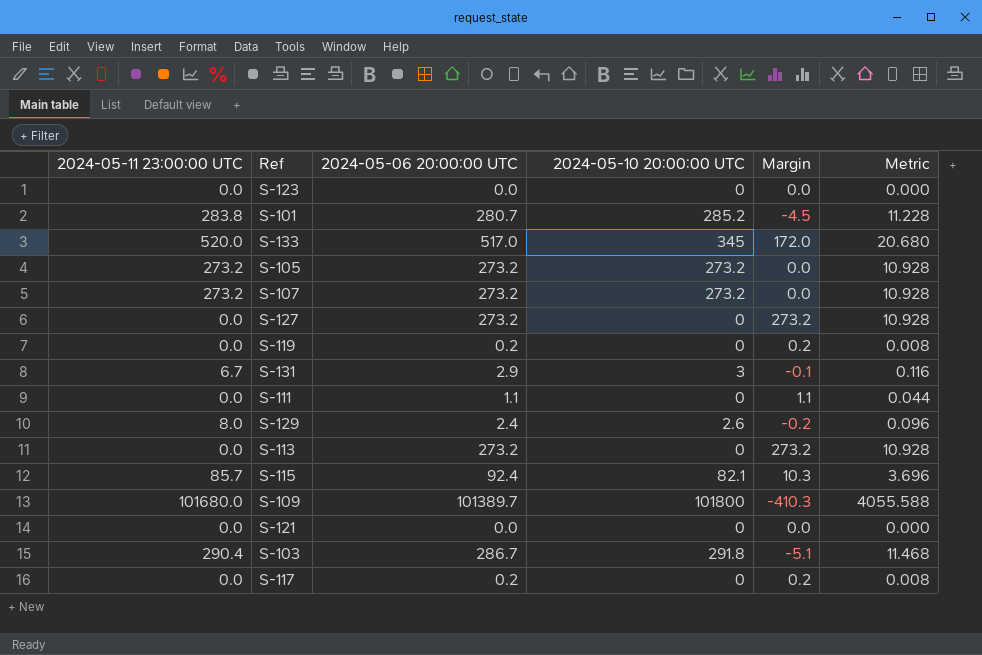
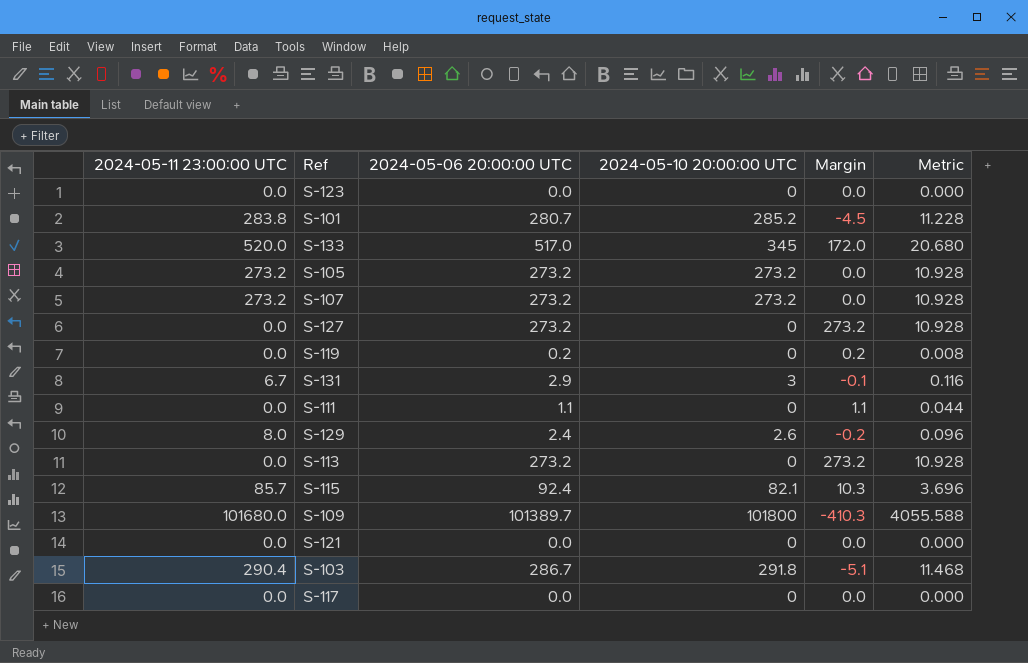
S-117 | 2024-05-06 20:00:00 UTC: 0.2 -> 0.0
S-117 | Margin: 0.2 -> 0.0
S-117 | Metric: 0.008 -> 0.000

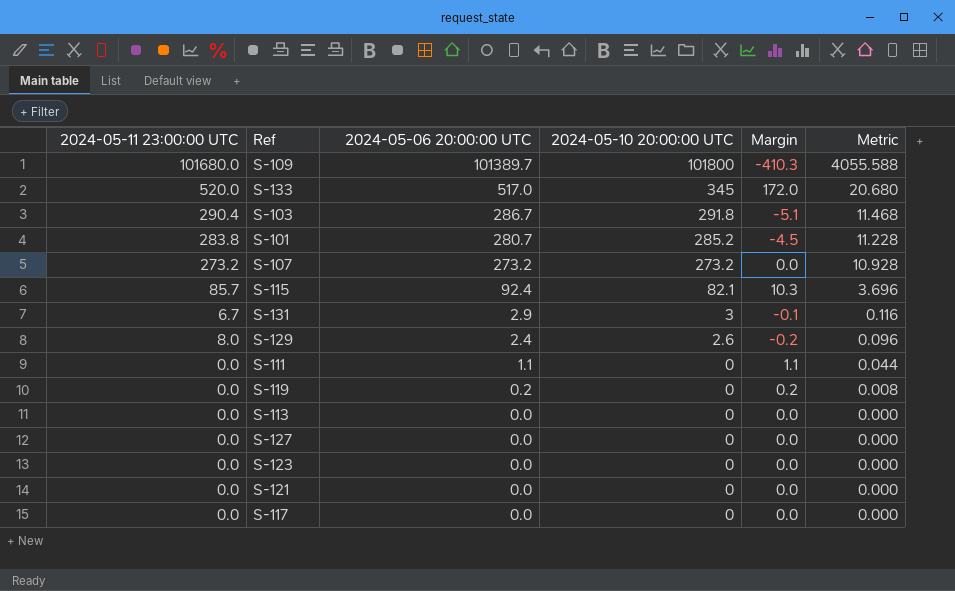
row order: none -> 2024-05-06 20:00:00 UTC descending
row S-105: 273.2 | 273.2 | 273.2 | 0.0 | 10.928 -> none
S-113 | 2024-05-06 20:00:00 UTC: 273.2 -> 0.0
S-113 | Margin: 273.2 -> 0.0
S-113 | Metric: 10.928 -> 0.000
S-127 | 2024-05-06 20:00:00 UTC: 273.2 -> 0.0
S-127 | Margin: 273.2 -> 0.0
S-127 | Metric: 10.928 -> 0.000

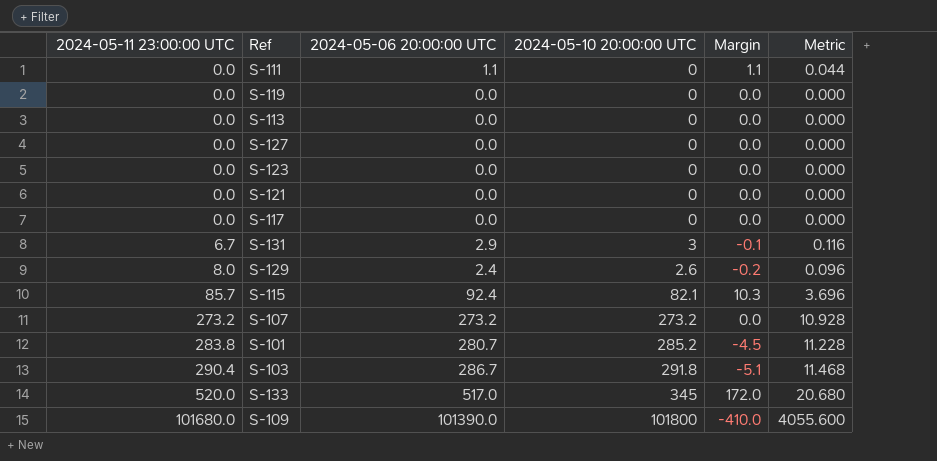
row order: 2024-05-06 20:00:00 UTC descending -> 2024-05-11 23:00:00 UTC ascending
S-119 | 2024-05-06 20:00:00 UTC: 0.2 -> 0.0
S-119 | Margin: 0.2 -> 0.0
S-119 | Metric: 0.008 -> 0.000
S-109 | 2024-05-06 20:00:00 UTC: 101389.7 -> 101390.0
S-109 | Margin: -410.3 -> -410.0
S-109 | Metric: 4055.588 -> 4055.600

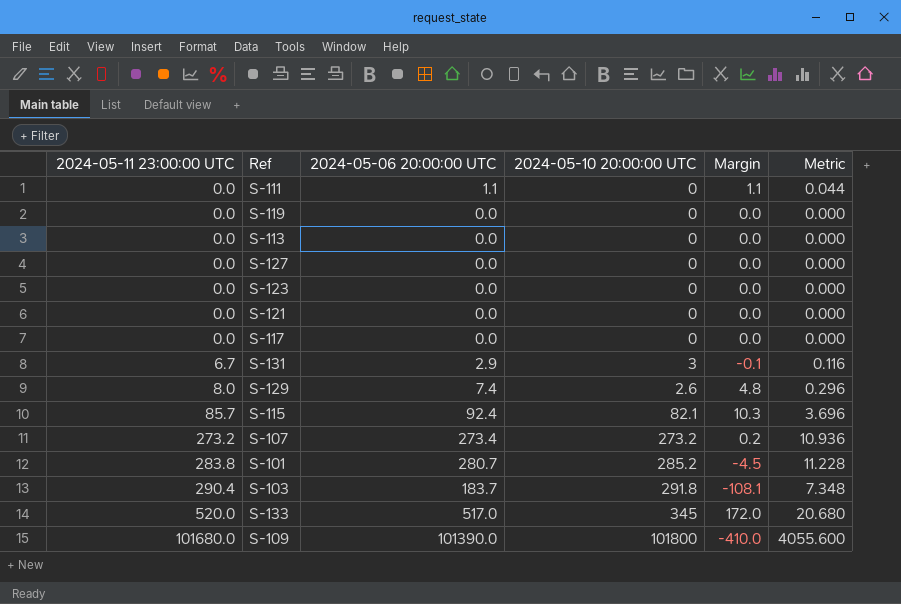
S-129 | 2024-05-06 20:00:00 UTC: 2.4 -> 7.4
S-129 | Margin: -0.2 -> 4.8
S-129 | Metric: 0.096 -> 0.296
S-107 | 2024-05-06 20:00:00 UTC: 273.2 -> 273.4
S-107 | Margin: 0.0 -> 0.2
S-107 | Metric: 10.928 -> 10.936
S-103 | 2024-05-06 20:00:00 UTC: 286.7 -> 183.7
S-103 | Margin: -5.1 -> -108.1
S-103 | Metric: 11.468 -> 7.348

